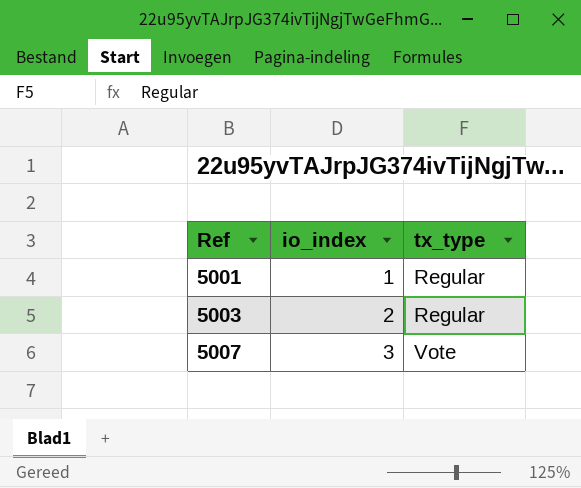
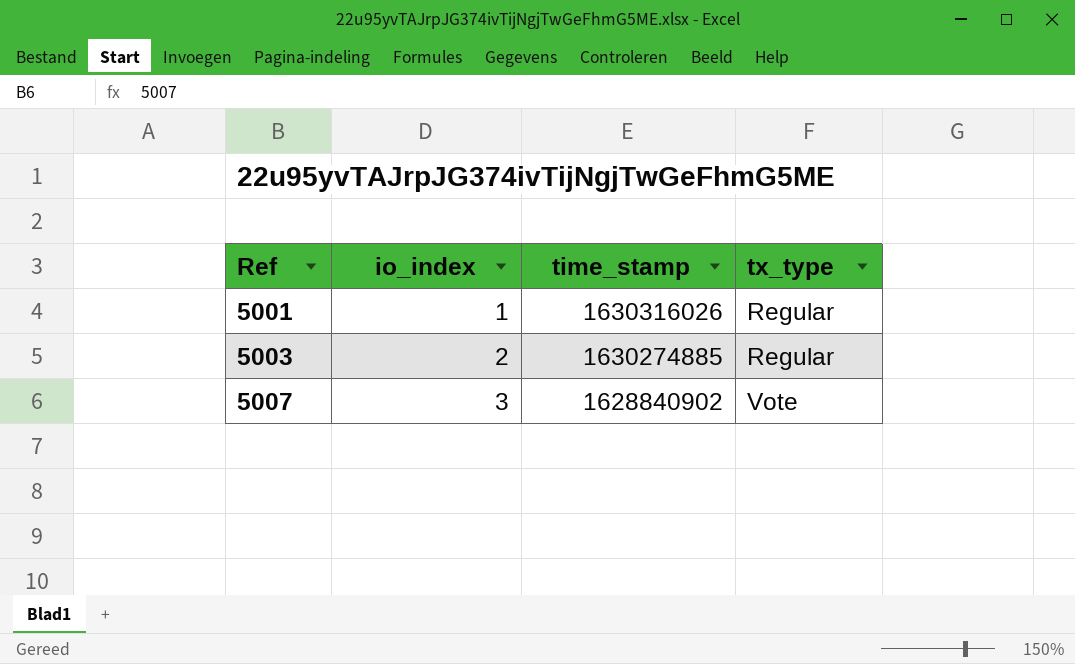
column time_stamp | position: none -> 3

